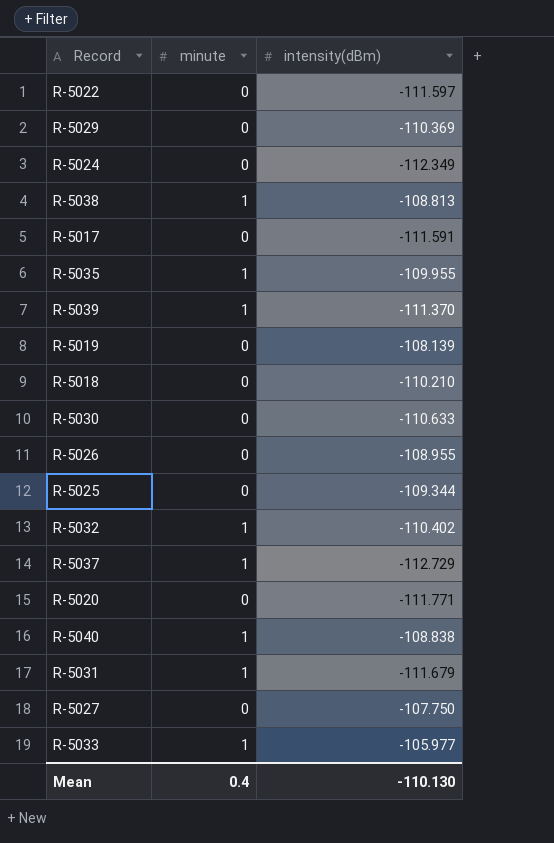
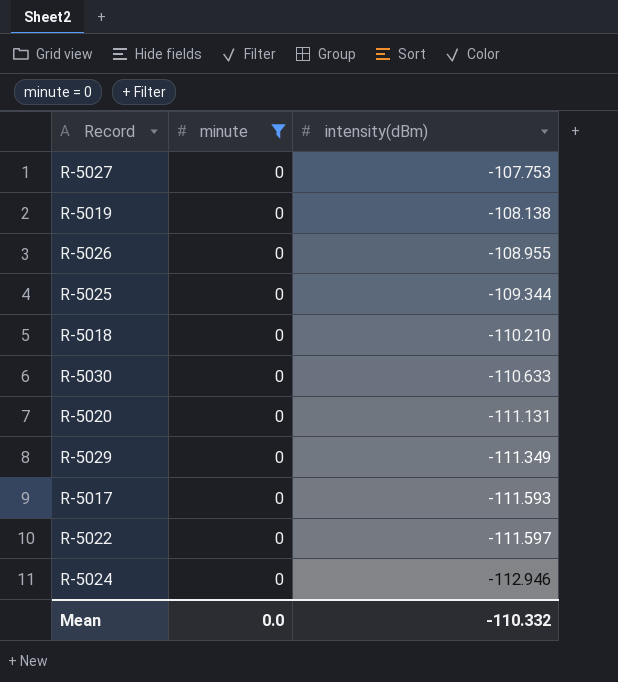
filter: none -> minute = 0
row order: none -> intensity(dBm) descending
R-5027 | intensity(dBm): -107.750 -> -107.753
R-5019 | intensity(dBm): -108.139 -> -108.138
R-5020 | intensity(dBm): -111.771 -> -111.131
R-5029 | intensity(dBm): -110.369 -> -111.349
R-5017 | intensity(dBm): -111.591 -> -111.593
R-5024 | intensity(dBm): -112.349 -> -112.946
Mean | minute: 0.4 -> 0.0
Mean | intensity(dBm): -110.130 -> -110.332

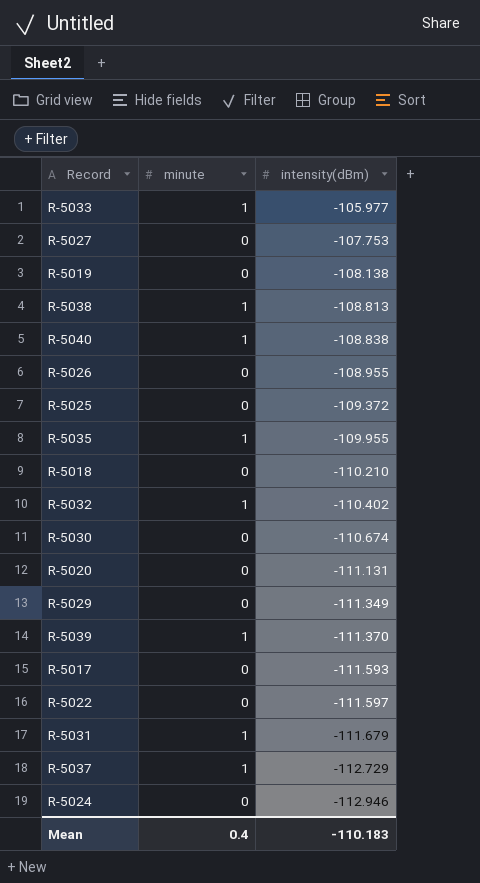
filter: minute = 0 -> none
R-5025 | intensity(dBm): -109.344 -> -109.372
R-5030 | intensity(dBm): -110.633 -> -110.674
Mean | minute: 0.0 -> 0.4
Mean | intensity(dBm): -110.332 -> -110.183

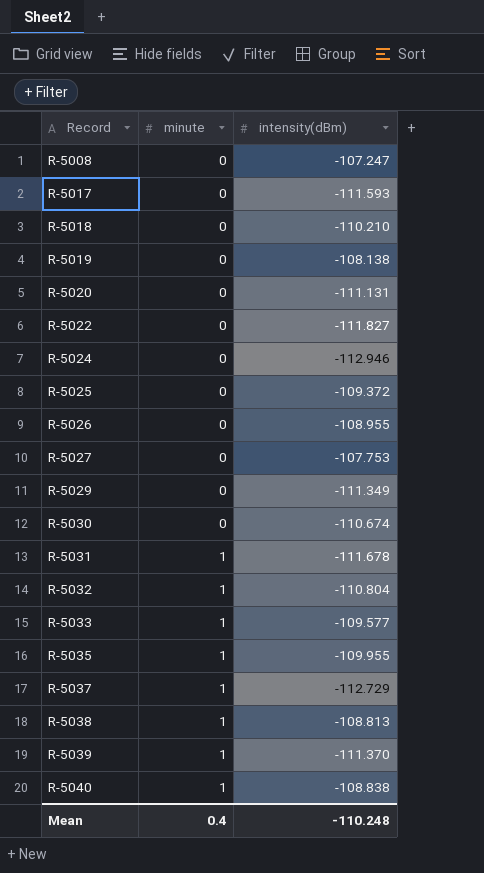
row order: intensity(dBm) descending -> Record ascending
row R-5008: none -> 0 | -107.247
R-5022 | intensity(dBm): -111.597 -> -111.827
R-5031 | intensity(dBm): -111.679 -> -111.678
R-5032 | intensity(dBm): -110.402 -> -110.804
R-5033 | intensity(dBm): -105.977 -> -109.577
Mean | intensity(dBm): -110.183 -> -110.248

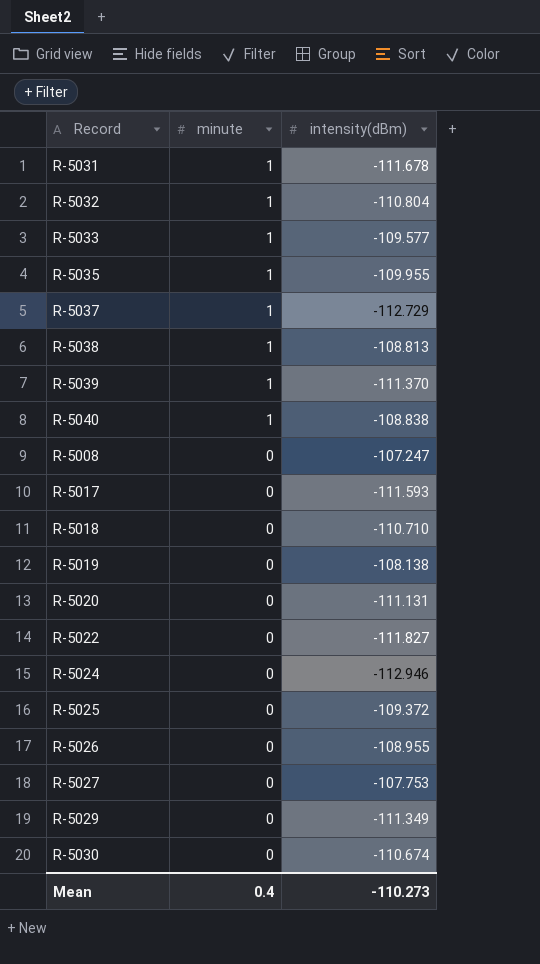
row order: Record ascending -> minute descending
R-5018 | intensity(dBm): -110.210 -> -110.710
Mean | intensity(dBm): -110.248 -> -110.273

